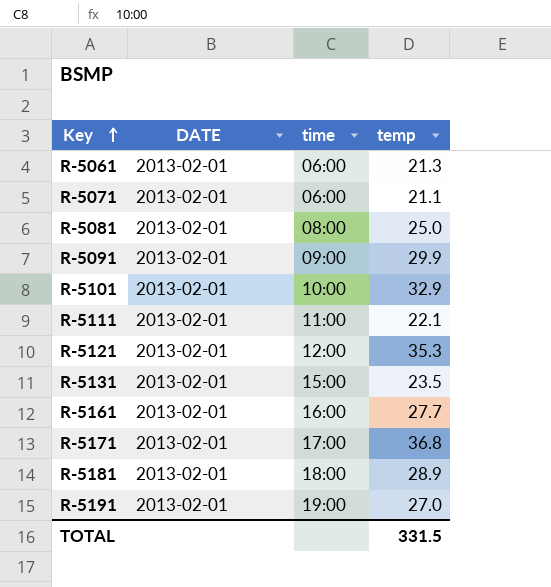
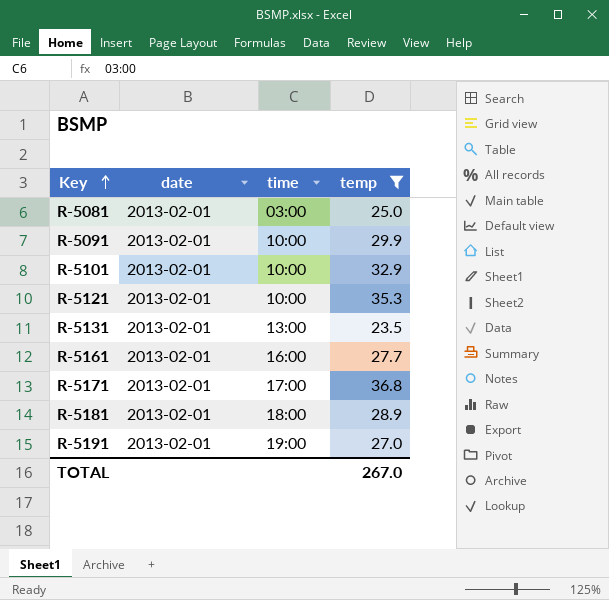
filter: none -> temp >= 23.5
column name: DATE -> date
R-5081 | time: 08:00 -> 03:00
R-5091 | time: 09:00 -> 10:00
R-5121 | time: 12:00 -> 10:00
R-5131 | time: 15:00 -> 13:00
TOTAL | temp: 331.5 -> 267.0

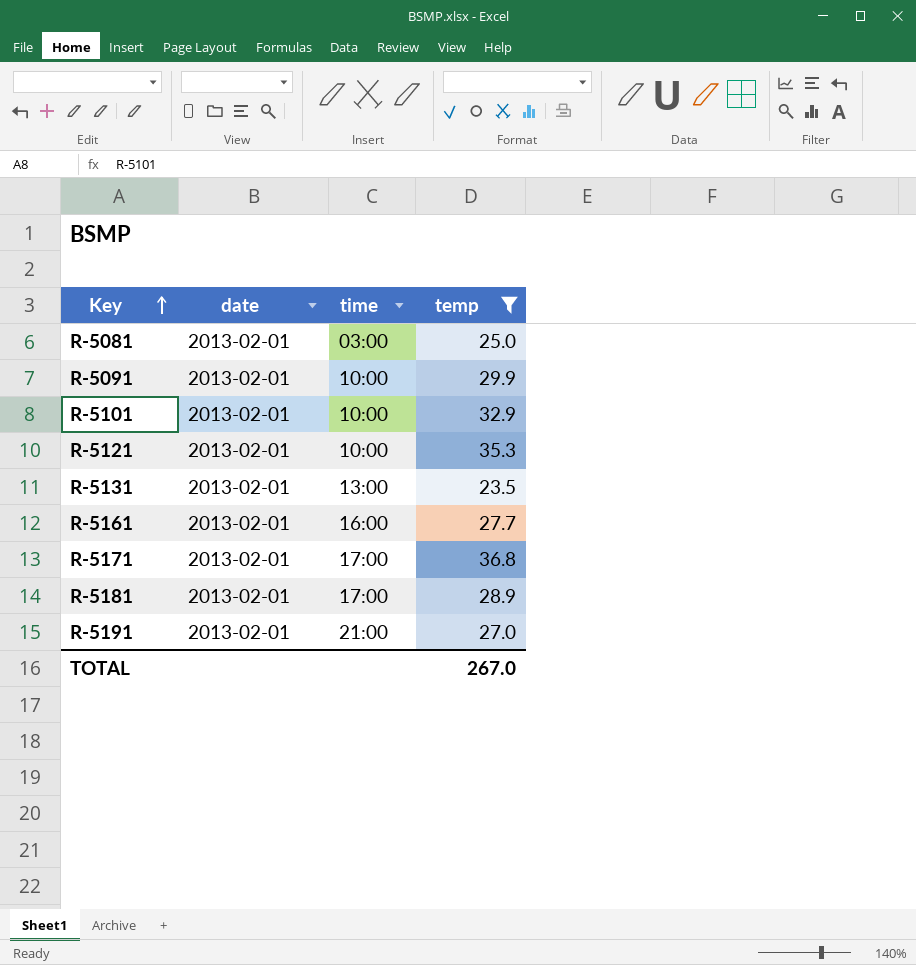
R-5181 | time: 18:00 -> 17:00
R-5191 | time: 19:00 -> 21:00

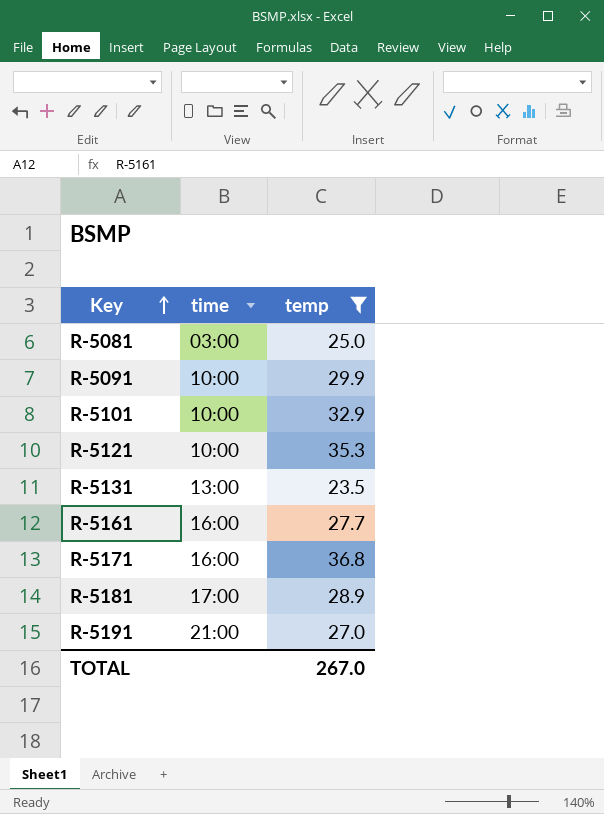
column date | position: 2 -> none
R-5171 | time: 17:00 -> 16:00

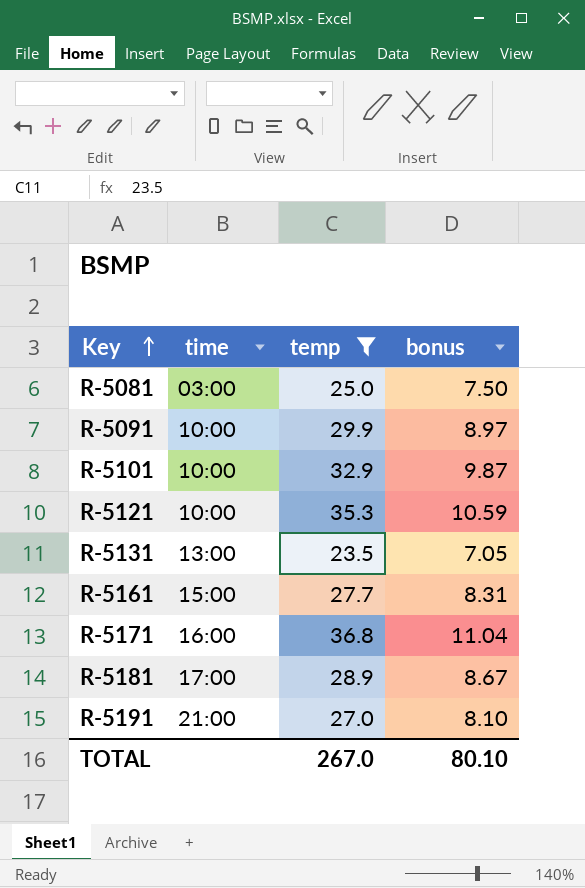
column bonus | formula: none -> [temp] * 0.3
R-5161 | time: 16:00 -> 15:00

